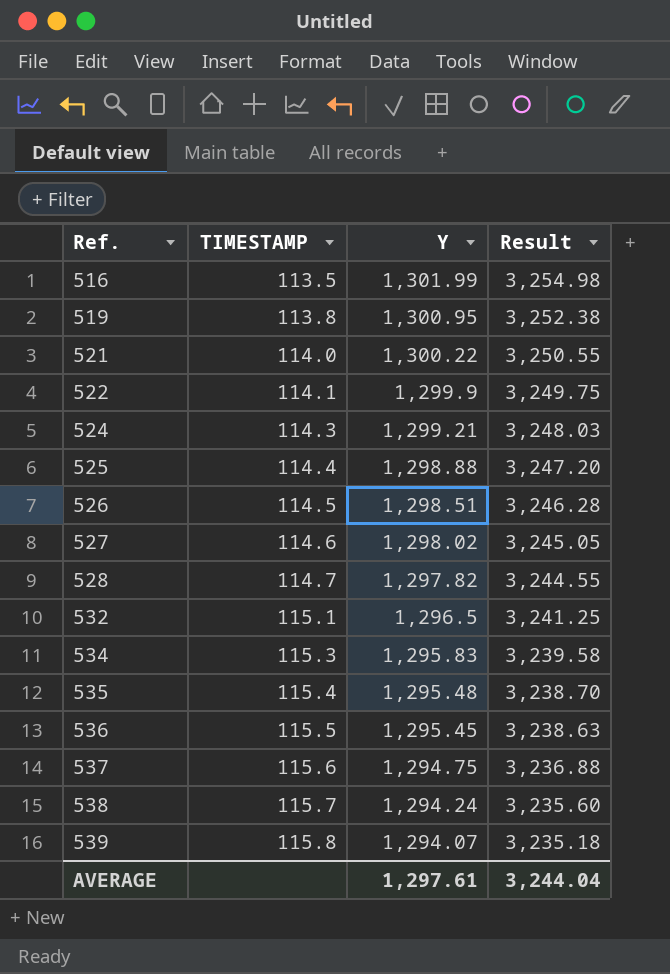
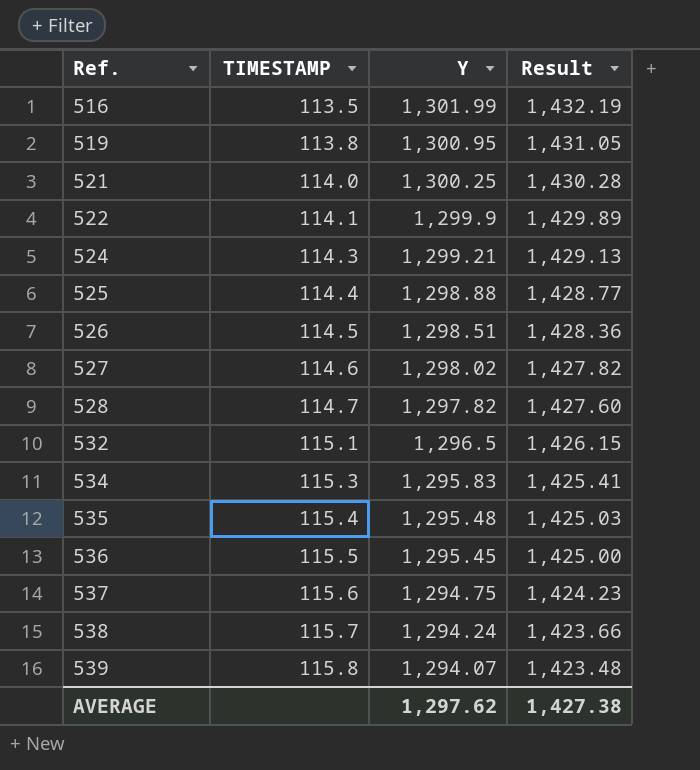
column Result | formula: [Y] * 2.5 -> [Y] * 1.1
521 | Y: 1,300.22 -> 1,300.25
AVERAGE | Y: 1,297.61 -> 1,297.62
AVERAGE | Result: 3,244.04 -> 1,427.38

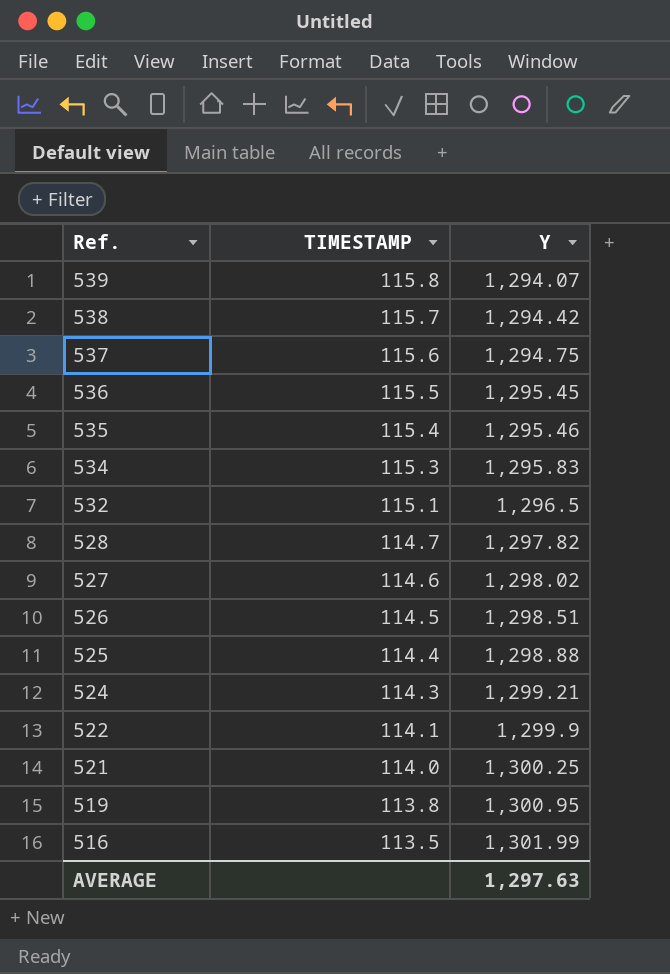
row order: Ref. ascending -> Ref. descending
column Result | formula: [Y] * 1.1 -> none
538 | Y: 1,294.24 -> 1,294.42
535 | Y: 1,295.48 -> 1,295.46
AVERAGE | Y: 1,297.62 -> 1,297.63

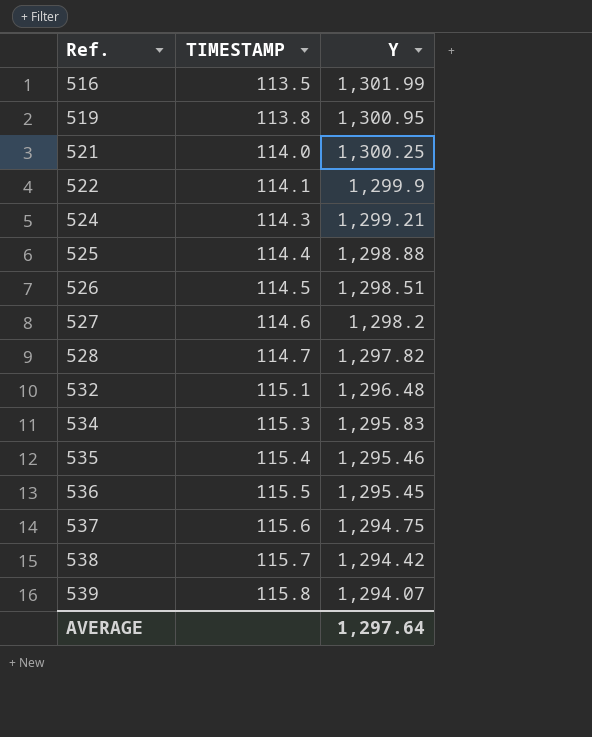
row order: Ref. descending -> Ref. ascending
527 | Y: 1,298.02 -> 1,298.2
532 | Y: 1,296.5 -> 1,296.48
AVERAGE | Y: 1,297.63 -> 1,297.64

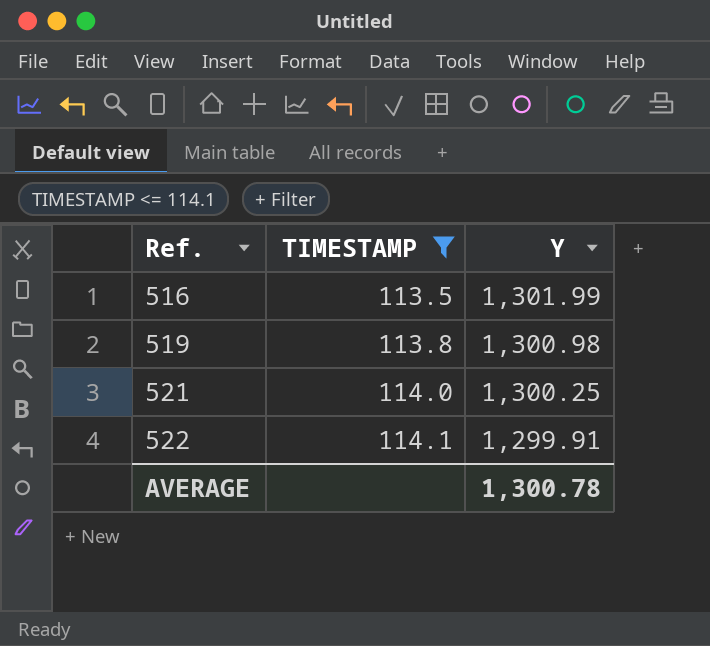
filter: none -> TIMESTAMP <= 114.1
519 | Y: 1,300.95 -> 1,300.98
522 | Y: 1,299.9 -> 1,299.91
AVERAGE | Y: 1,297.64 -> 1,300.78

